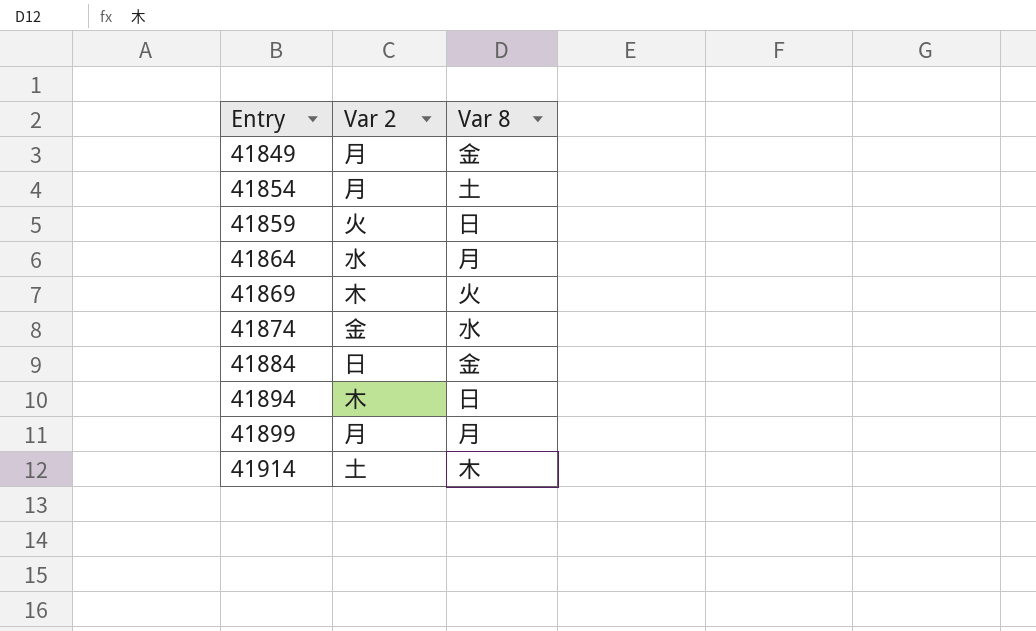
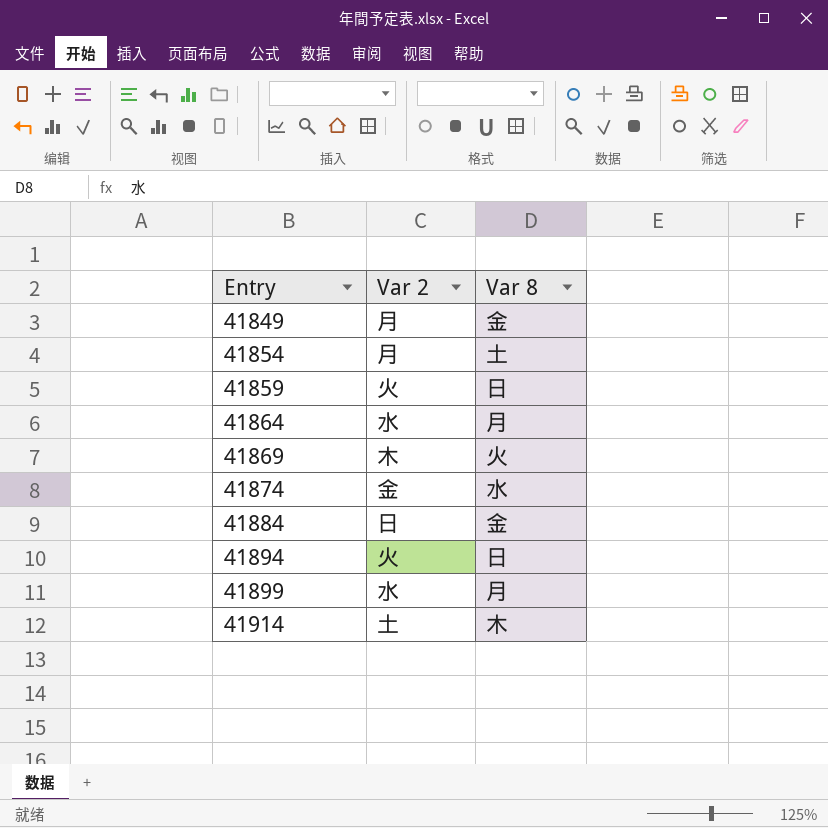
41894 | Var 2: 木 -> 火
41899 | Var 2: 月 -> 水

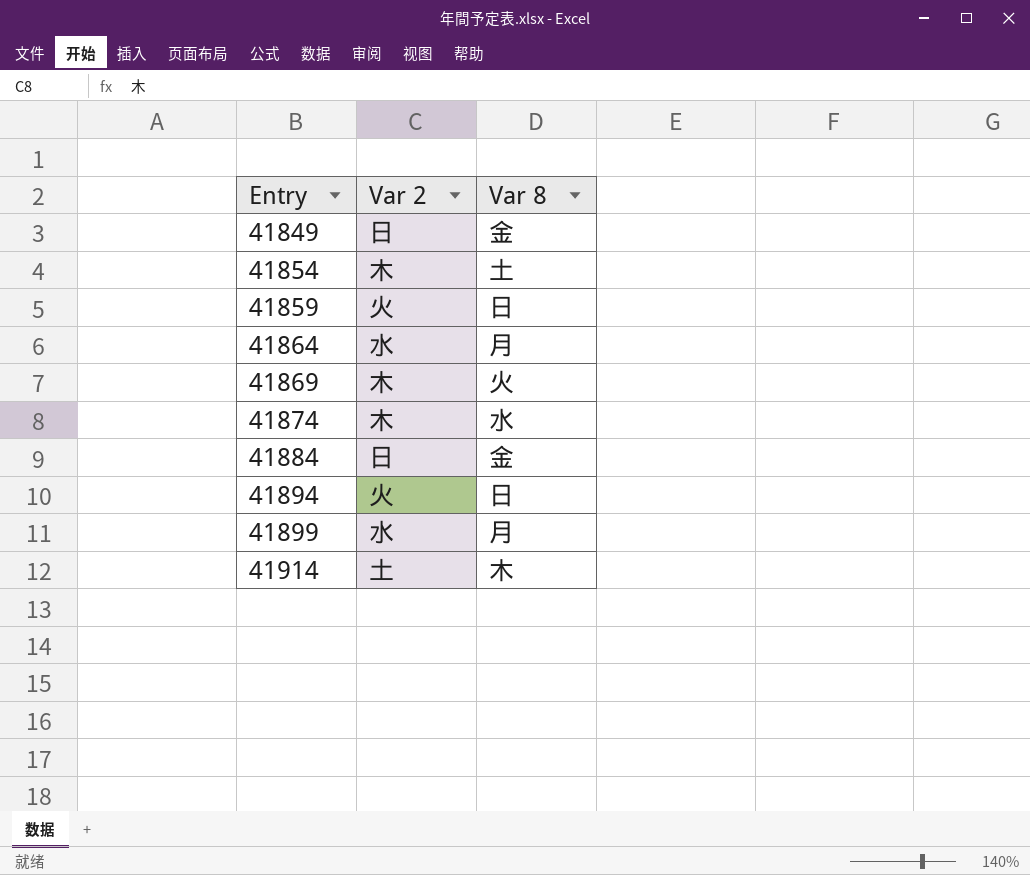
41849 | Var 2: 月 -> 日
41854 | Var 2: 月 -> 木
41874 | Var 2: 金 -> 木

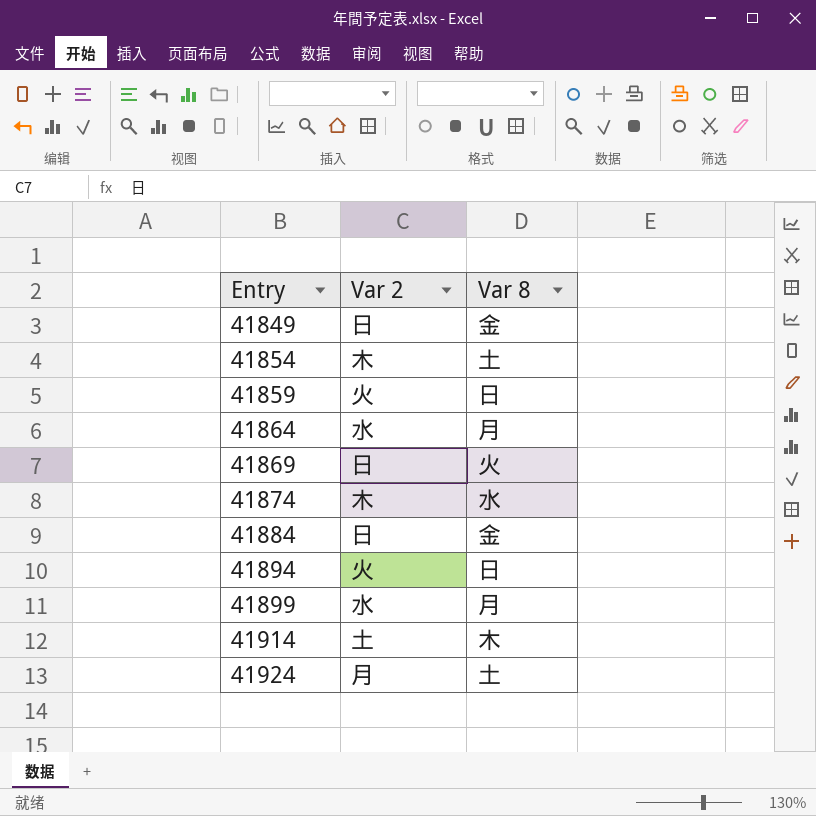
41869 | Var 2: 木 -> 日
row 41924: none -> 月 | 土

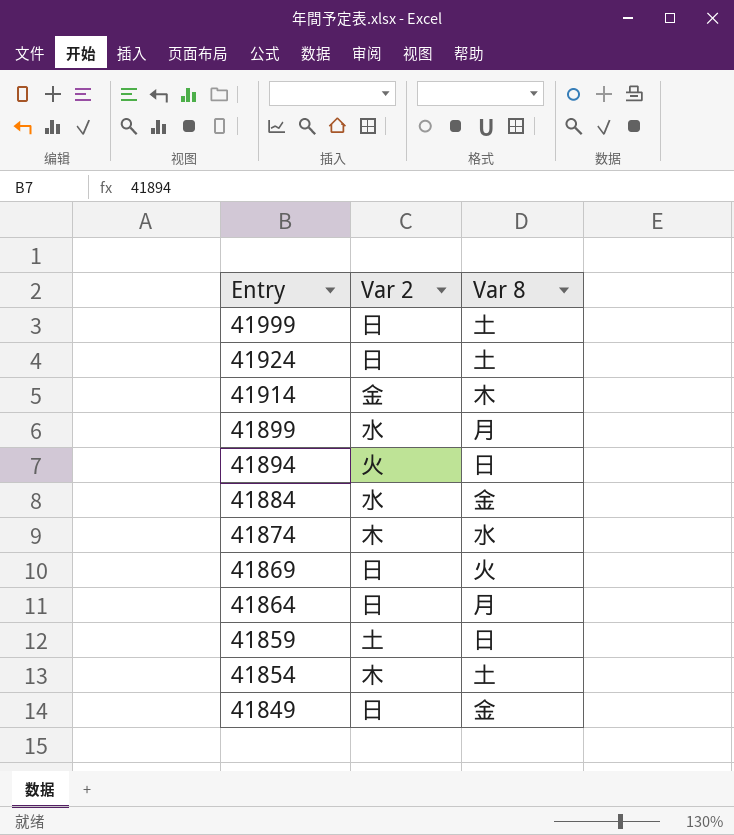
row order: Entry ascending -> Entry descending
row 41999: none -> 日 | 土
41924 | Var 2: 月 -> 日
41914 | Var 2: 土 -> 金
41884 | Var 2: 日 -> 水
41864 | Var 2: 水 -> 日
41859 | Var 2: 火 -> 土

